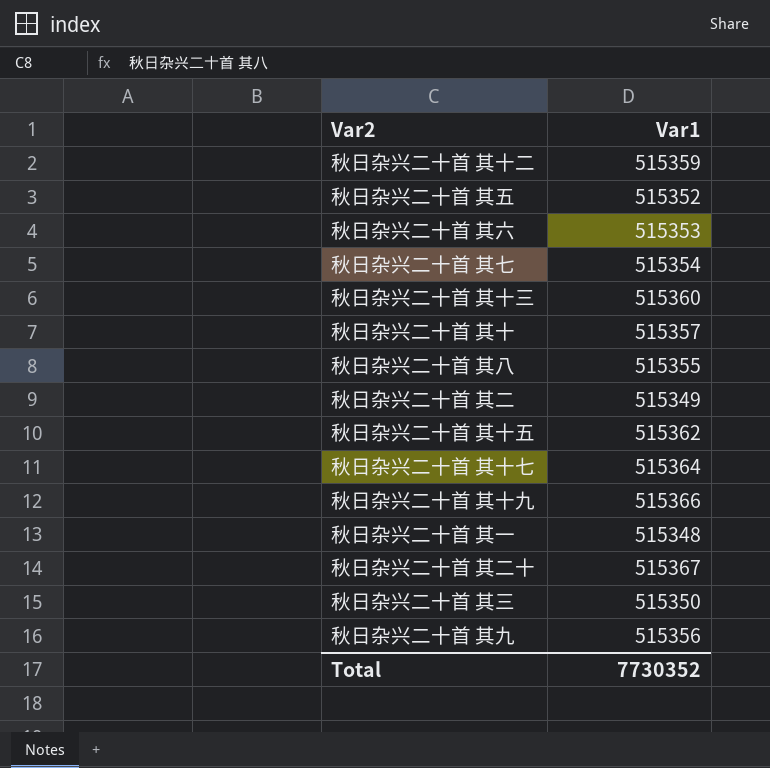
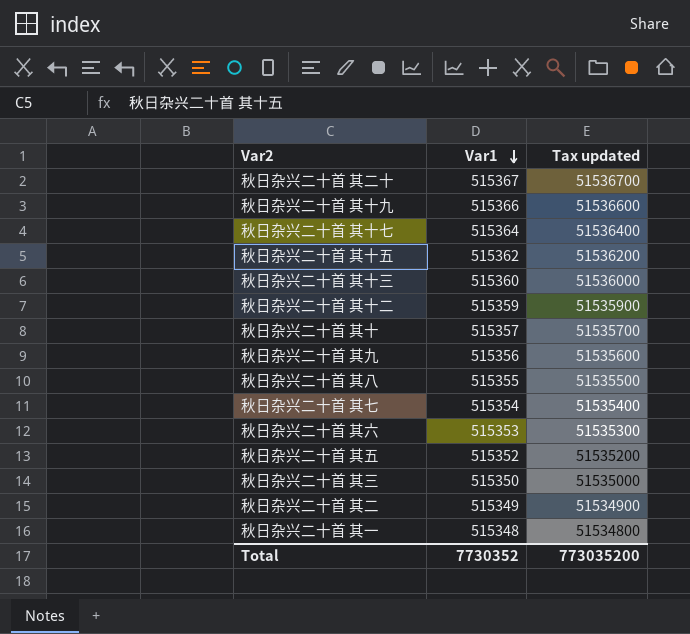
row order: none -> Var1 descending
column Tax updated | formula: none -> [Var1] * 100

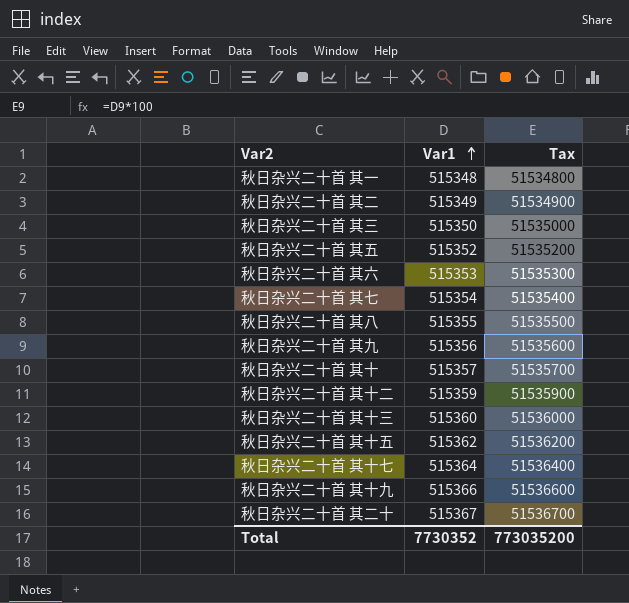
row order: Var1 descending -> Var1 ascending
column name: Tax updated -> Tax

